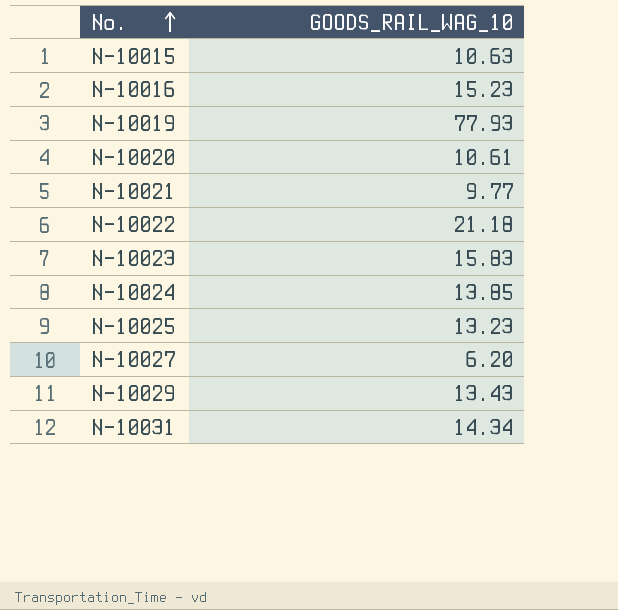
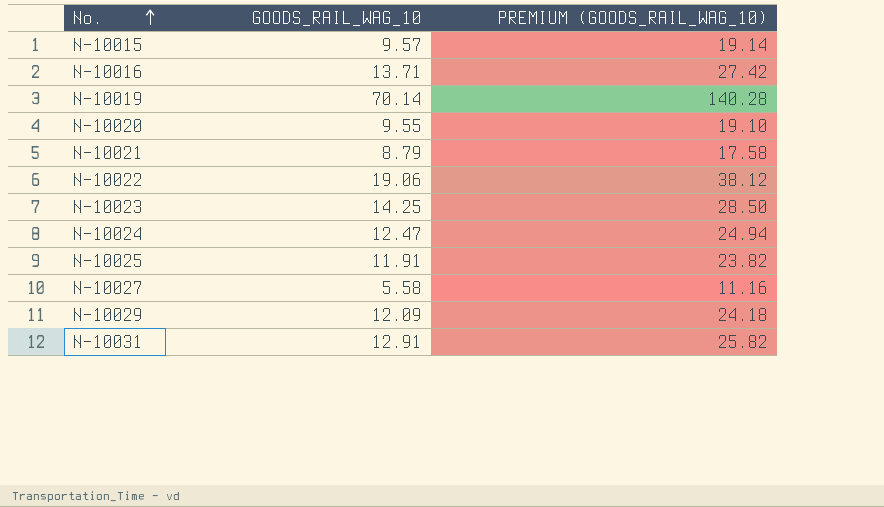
column PREMIUM (GOODS_RAIL_WAG_10) | formula: none -> [GOODS_RAIL_WAG_10] * 2
N-10015 | GOODS_RAIL_WAG_10: 10.63 -> 9.57
N-10016 | GOODS_RAIL_WAG_10: 15.23 -> 13.71
N-10019 | GOODS_RAIL_WAG_10: 77.93 -> 70.14
N-10020 | GOODS_RAIL_WAG_10: 10.61 -> 9.55
N-10021 | GOODS_RAIL_WAG_10: 9.77 -> 8.79
N-10022 | GOODS_RAIL_WAG_10: 21.18 -> 19.06
N-10023 | GOODS_RAIL_WAG_10: 15.83 -> 14.25
N-10024 | GOODS_RAIL_WAG_10: 13.85 -> 12.47
N-10025 | GOODS_RAIL_WAG_10: 13.23 -> 11.91
N-10027 | GOODS_RAIL_WAG_10: 6.20 -> 5.58
N-10029 | GOODS_RAIL_WAG_10: 13.43 -> 12.09
N-10031 | GOODS_RAIL_WAG_10: 14.34 -> 12.91

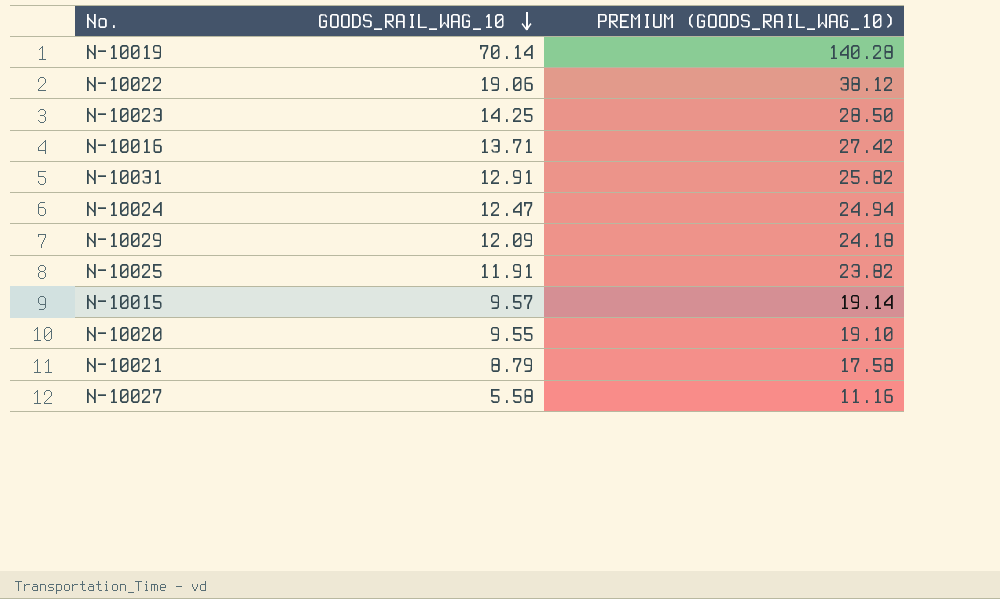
row order: No. ascending -> GOODS_RAIL_WAG_10 descending

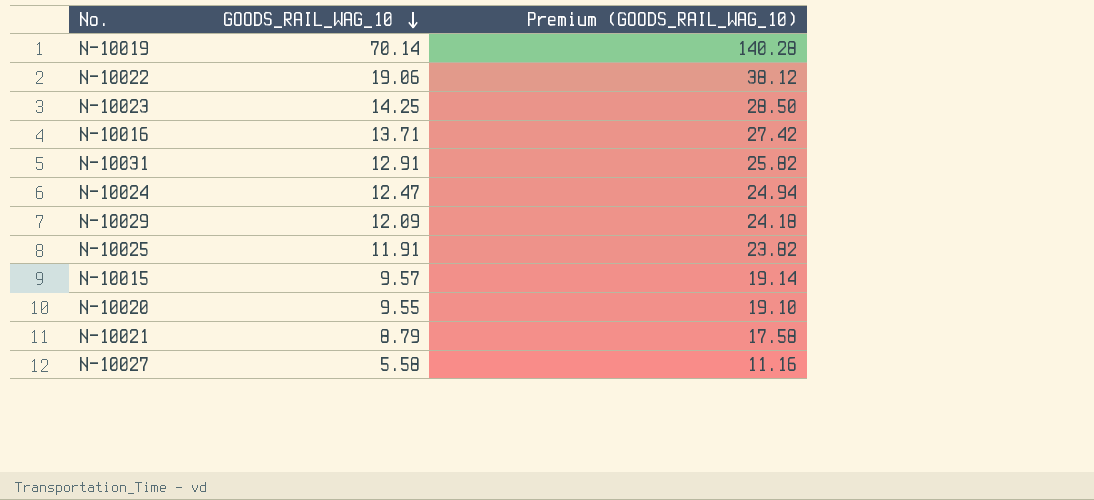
column name: PREMIUM (GOODS_RAIL_WAG_10) -> Premium (GOODS_RAIL_WAG_10)

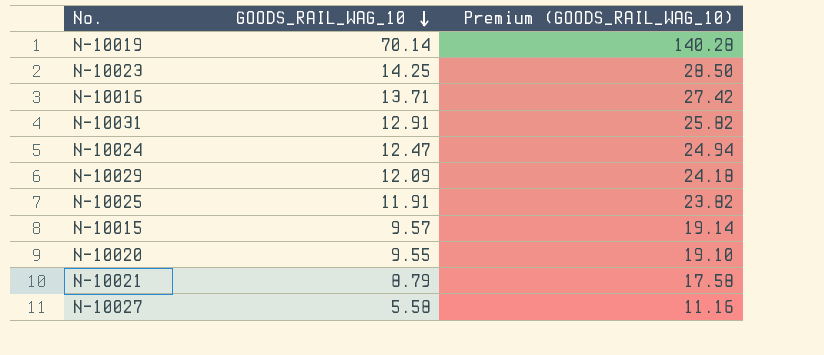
row N-10022: 19.06 | 38.12 -> none

